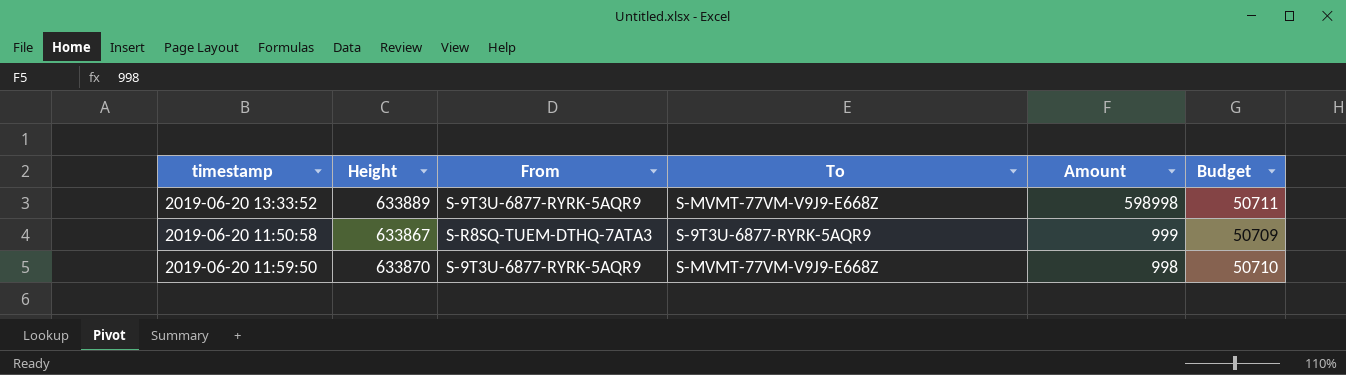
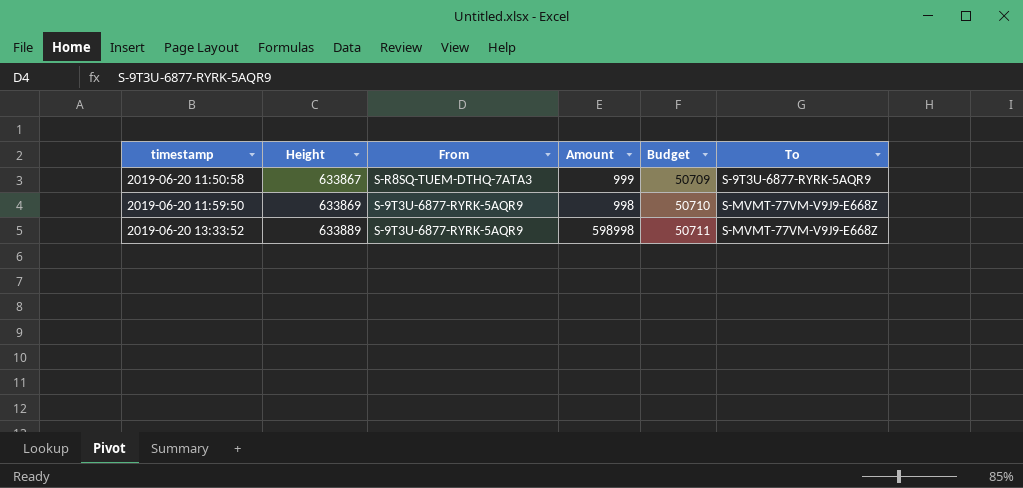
row order: Amount descending -> timestamp ascending
column To | position: 4 -> 6
2019-06-20 11:59:50 | Height: 633870 -> 633869

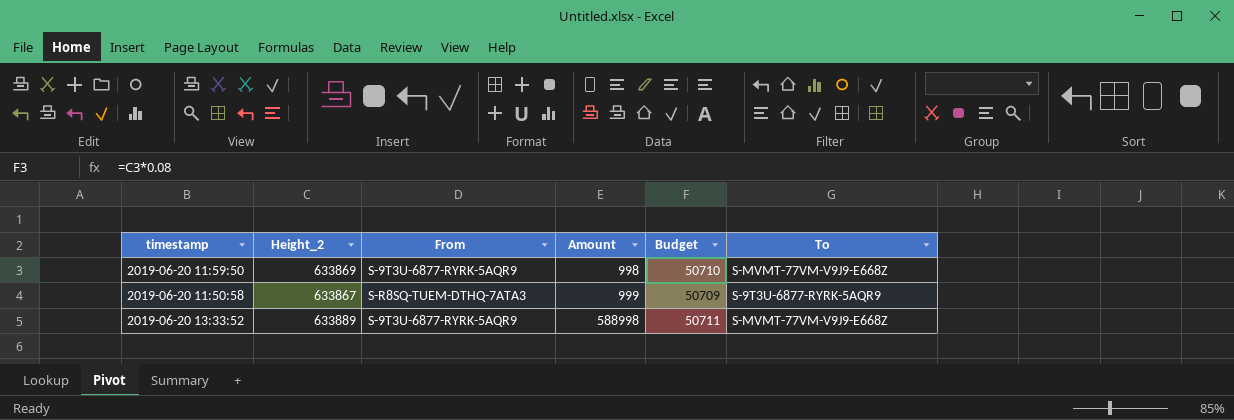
row order: timestamp ascending -> Amount ascending
column name: Height -> Height_2
2019-06-20 13:33:52 | Amount: 598998 -> 588998

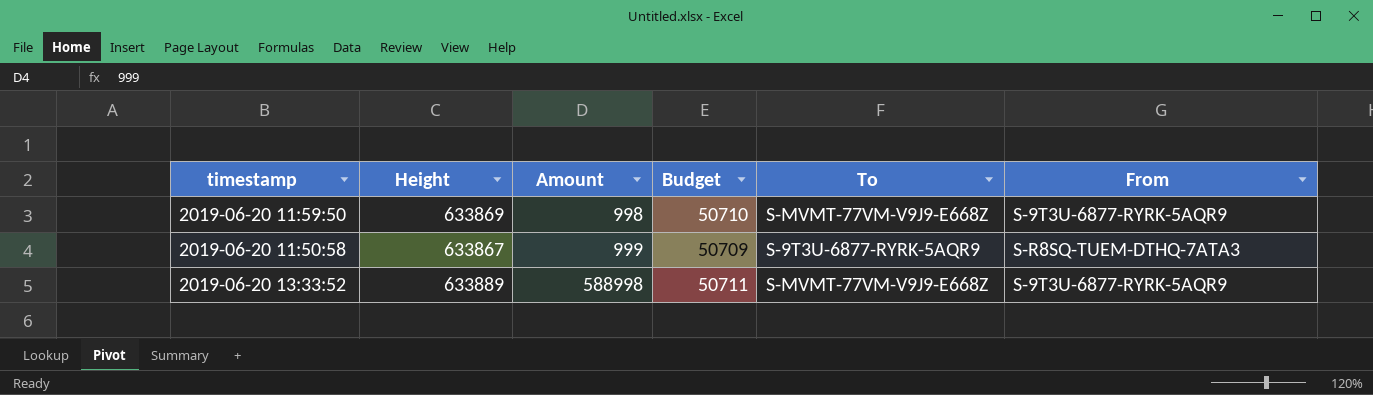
column name: Height_2 -> Height
column From | position: 3 -> 6

